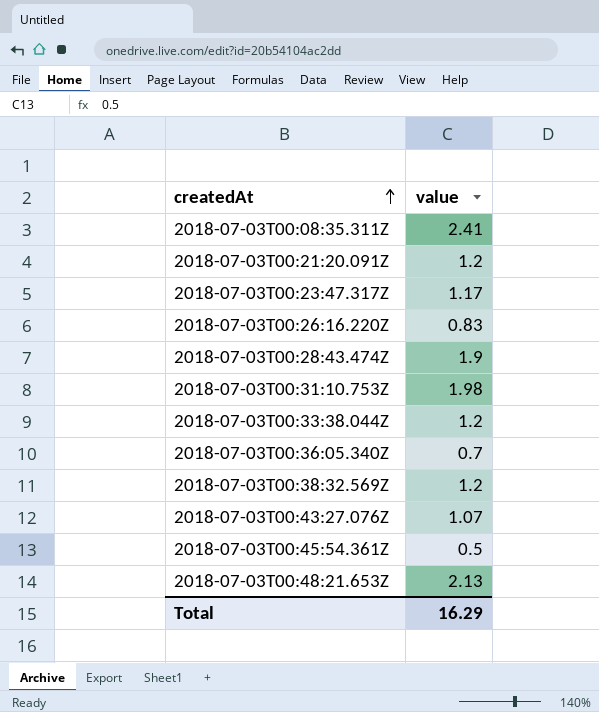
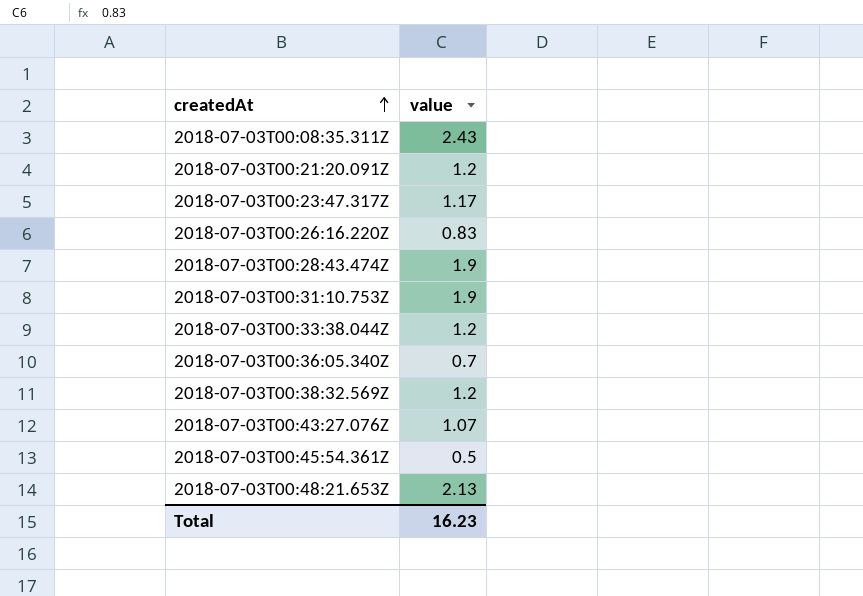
2018-07-03T00:08:35.311Z | value: 2.41 -> 2.43
2018-07-03T00:31:10.753Z | value: 1.98 -> 1.9
Total | value: 16.29 -> 16.23

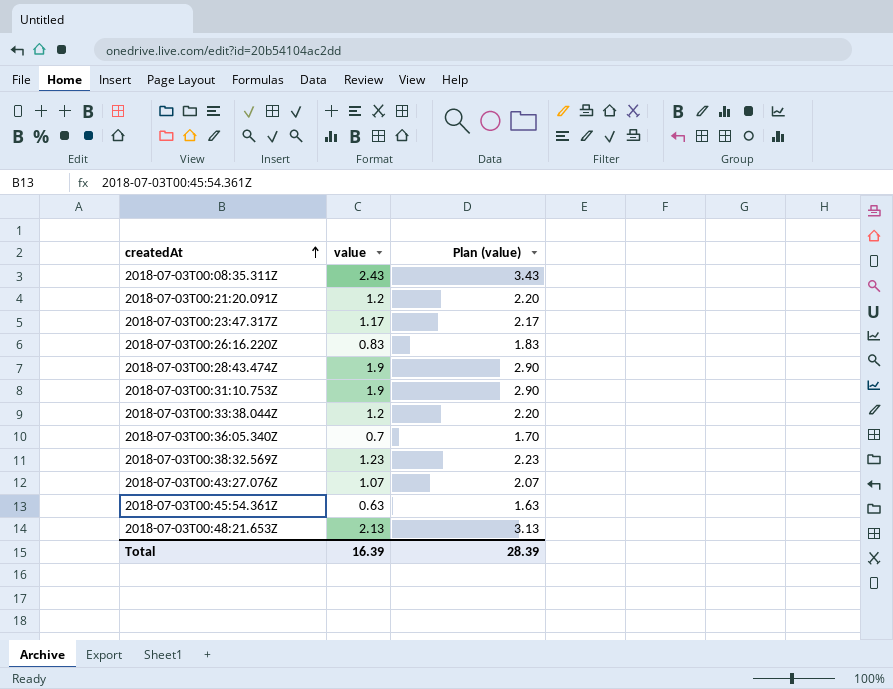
column Plan (value) | formula: none -> [value] + 1
2018-07-03T00:38:32.569Z | value: 1.2 -> 1.23
2018-07-03T00:45:54.361Z | value: 0.5 -> 0.63
Total | value: 16.23 -> 16.39

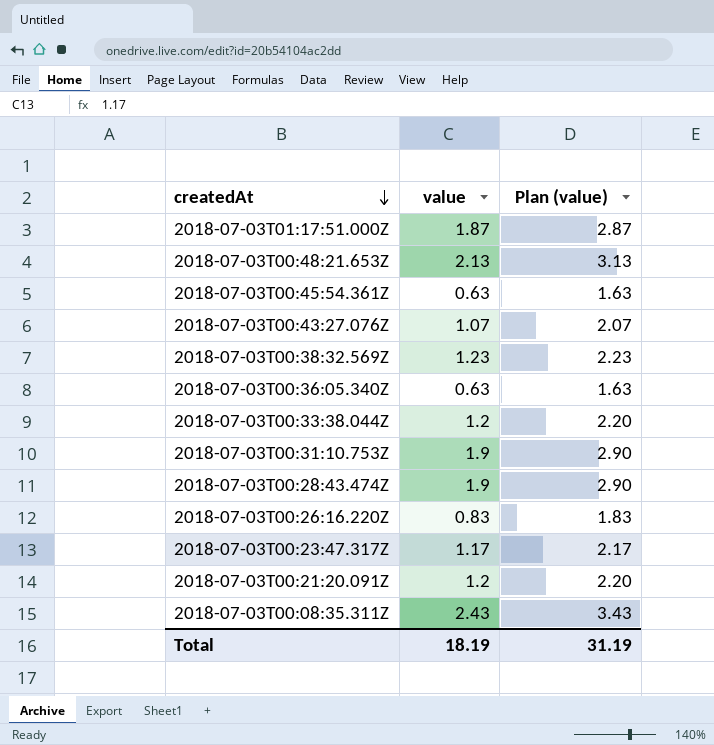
row order: createdAt ascending -> createdAt descending
row 2018-07-03T01:17:51.000Z: none -> 1.87 | 2.87
2018-07-03T00:36:05.340Z | value: 0.7 -> 0.63
2018-07-03T00:36:05.340Z | Plan (value): 1.70 -> 1.63
Total | value: 16.39 -> 18.19
Total | Plan (value): 28.39 -> 31.19

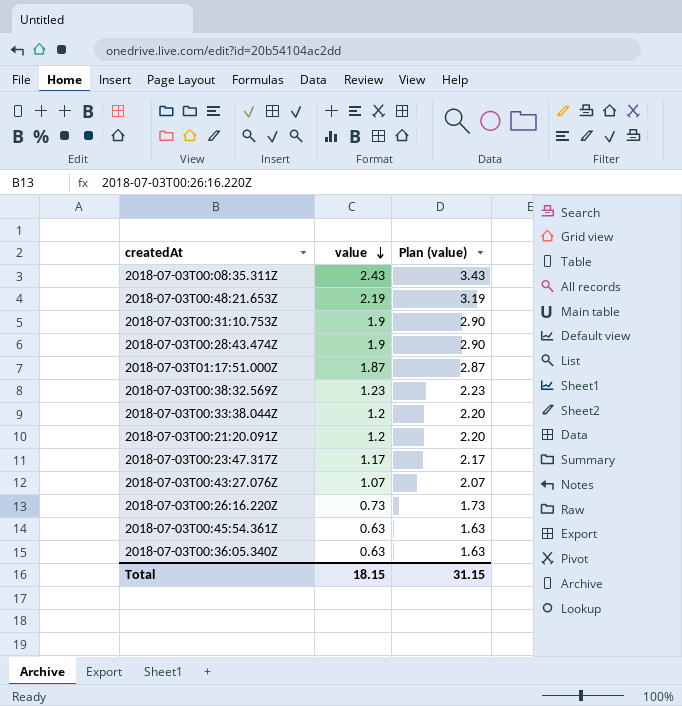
row order: createdAt descending -> value descending
2018-07-03T00:48:21.653Z | value: 2.13 -> 2.19
2018-07-03T00:48:21.653Z | Plan (value): 3.13 -> 3.19
2018-07-03T00:26:16.220Z | value: 0.83 -> 0.73
2018-07-03T00:26:16.220Z | Plan (value): 1.83 -> 1.73
Total | value: 18.19 -> 18.15
Total | Plan (value): 31.19 -> 31.15

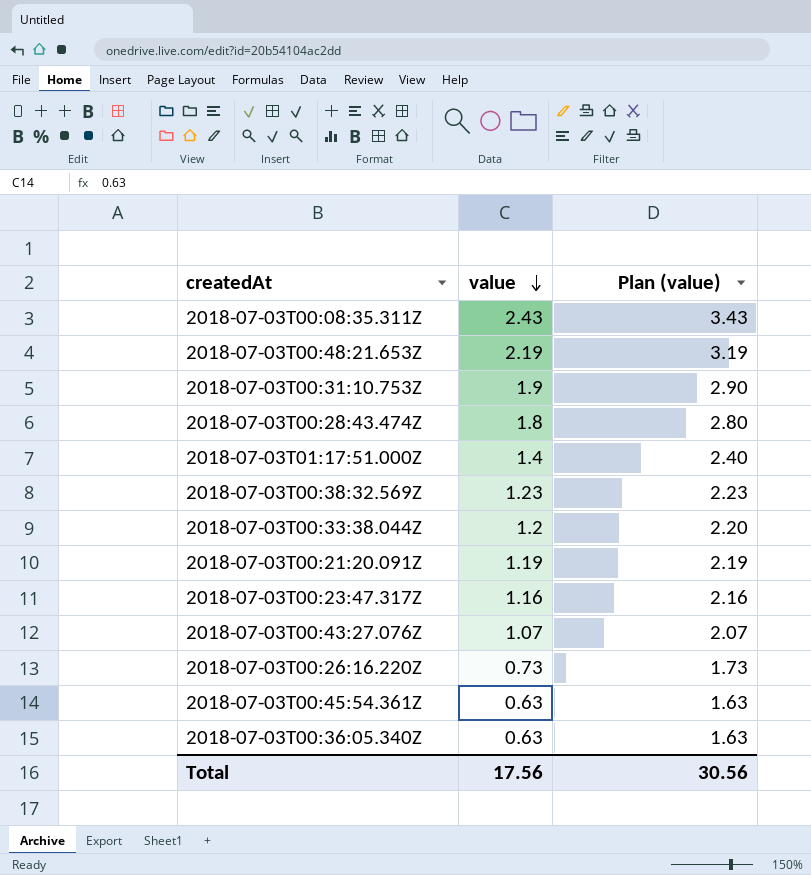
2018-07-03T00:28:43.474Z | value: 1.9 -> 1.8
2018-07-03T00:28:43.474Z | Plan (value): 2.90 -> 2.80
2018-07-03T01:17:51.000Z | value: 1.87 -> 1.4
2018-07-03T01:17:51.000Z | Plan (value): 2.87 -> 2.40
2018-07-03T00:21:20.091Z | value: 1.2 -> 1.19
2018-07-03T00:21:20.091Z | Plan (value): 2.20 -> 2.19
2018-07-03T00:23:47.317Z | value: 1.17 -> 1.16
2018-07-03T00:23:47.317Z | Plan (value): 2.17 -> 2.16
Total | value: 18.15 -> 17.56
Total | Plan (value): 31.15 -> 30.56

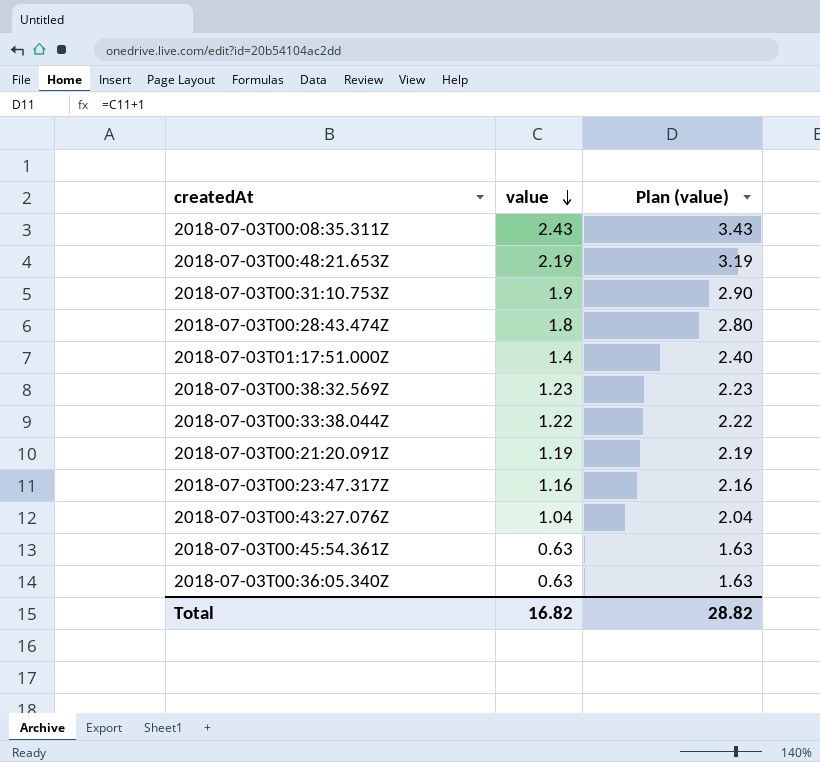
row 2018-07-03T00:26:16.220Z: 0.73 | 1.73 -> none
2018-07-03T00:33:38.044Z | value: 1.2 -> 1.22
2018-07-03T00:33:38.044Z | Plan (value): 2.20 -> 2.22
2018-07-03T00:43:27.076Z | value: 1.07 -> 1.04
2018-07-03T00:43:27.076Z | Plan (value): 2.07 -> 2.04
Total | value: 17.56 -> 16.82
Total | Plan (value): 30.56 -> 28.82

